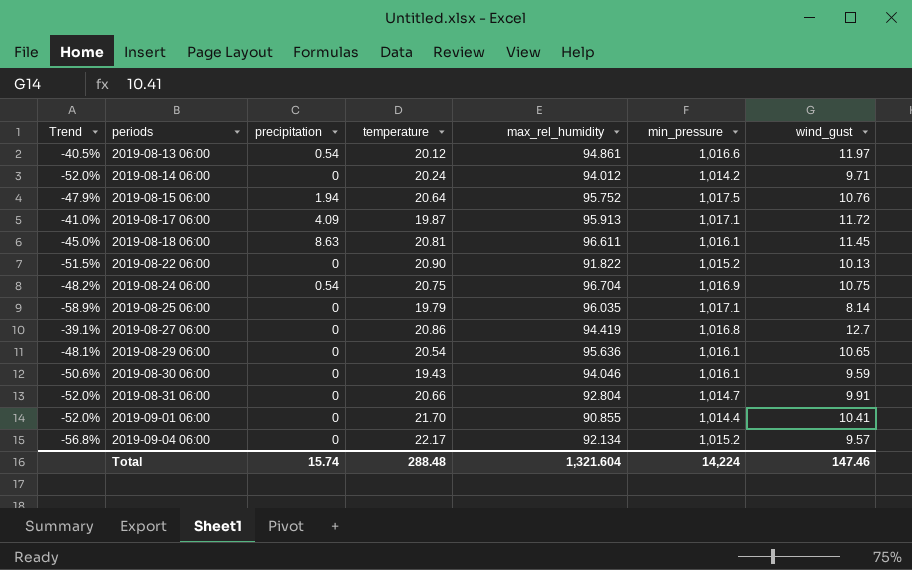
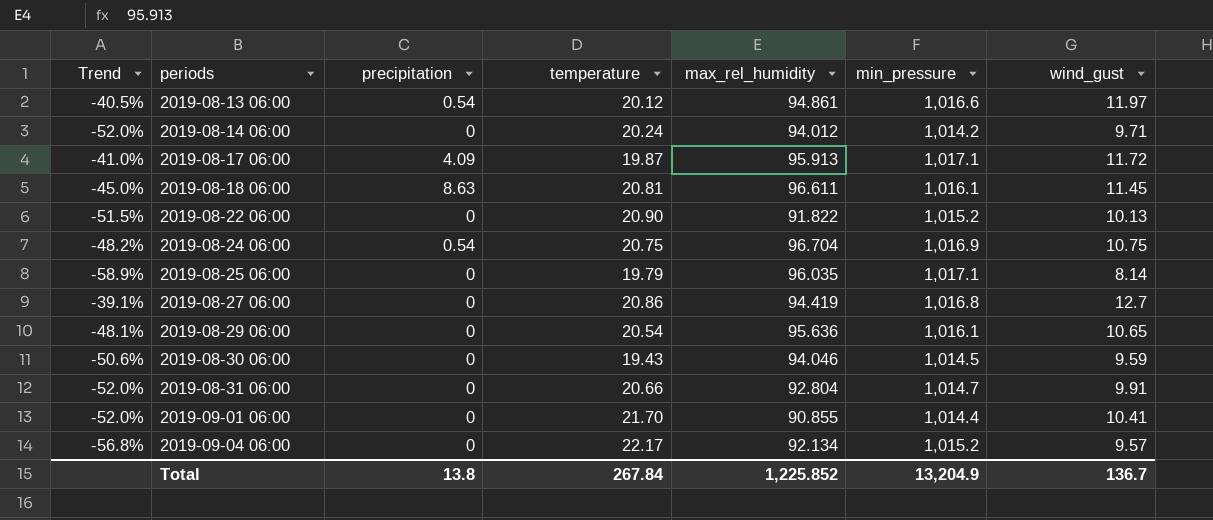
row 2019-08-15 06:00: -47.9% | 1.94 | 20.64 | 95.752 | 1,017.5 | 10.76 -> none
2019-08-30 06:00 | min_pressure: 1,016.1 -> 1,014.5
Total | precipitation: 15.74 -> 13.8
Total | temperature: 288.48 -> 267.84
Total | max_rel_humidity: 1,321.604 -> 1,225.852
Total | min_pressure: 14,224 -> 13,204.9
Total | wind_gust: 147.46 -> 136.7

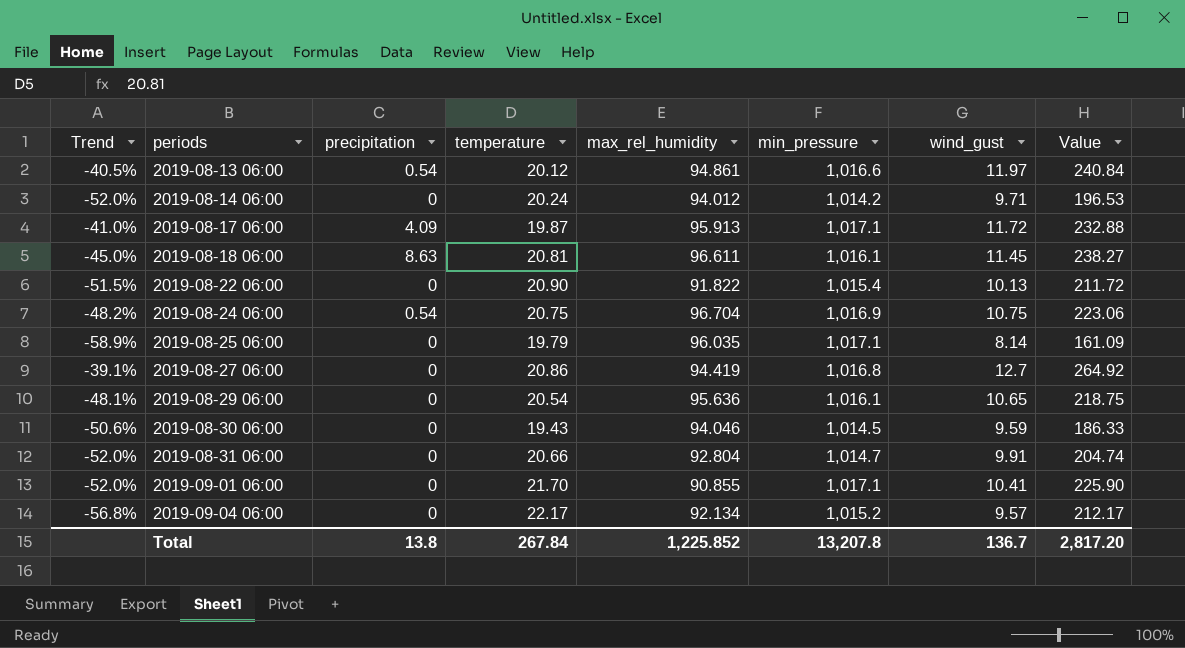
column Value | formula: none -> [temperature] * [wind_gust]
2019-08-22 06:00 | min_pressure: 1,015.2 -> 1,015.4
2019-09-01 06:00 | min_pressure: 1,014.4 -> 1,017.1
Total | min_pressure: 13,204.9 -> 13,207.8

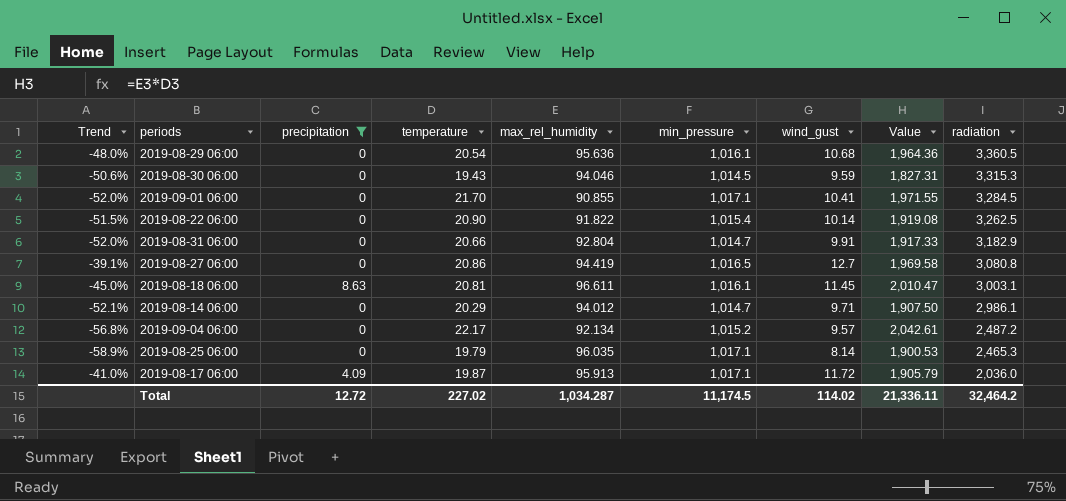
filter: none -> precipitation != 0.54
row order: periods ascending -> radiation descending
column Value | formula: [temperature] * [wind_gust] -> [temperature] * [max_rel_humidity]
column radiation | position: none -> 9
2019-08-29 06:00 | Trend: -48.1% -> -48.0%
2019-08-29 06:00 | wind_gust: 10.65 -> 10.68
2019-08-22 06:00 | wind_gust: 10.13 -> 10.14
2019-08-27 06:00 | min_pressure: 1,016.8 -> 1,016.5
2019-08-14 06:00 | Trend: -52.0% -> -52.1%
2019-08-14 06:00 | temperature: 20.24 -> 20.29
2019-08-14 06:00 | min_pressure: 1,014.2 -> 1,014.7
Total | precipitation: 13.8 -> 12.72
Total | temperature: 267.84 -> 227.02
Total | max_rel_humidity: 1,225.852 -> 1,034.287
Total | min_pressure: 13,207.8 -> 11,174.5
Total | wind_gust: 136.7 -> 114.02
Total | Value: 2,817.20 -> 21,336.11

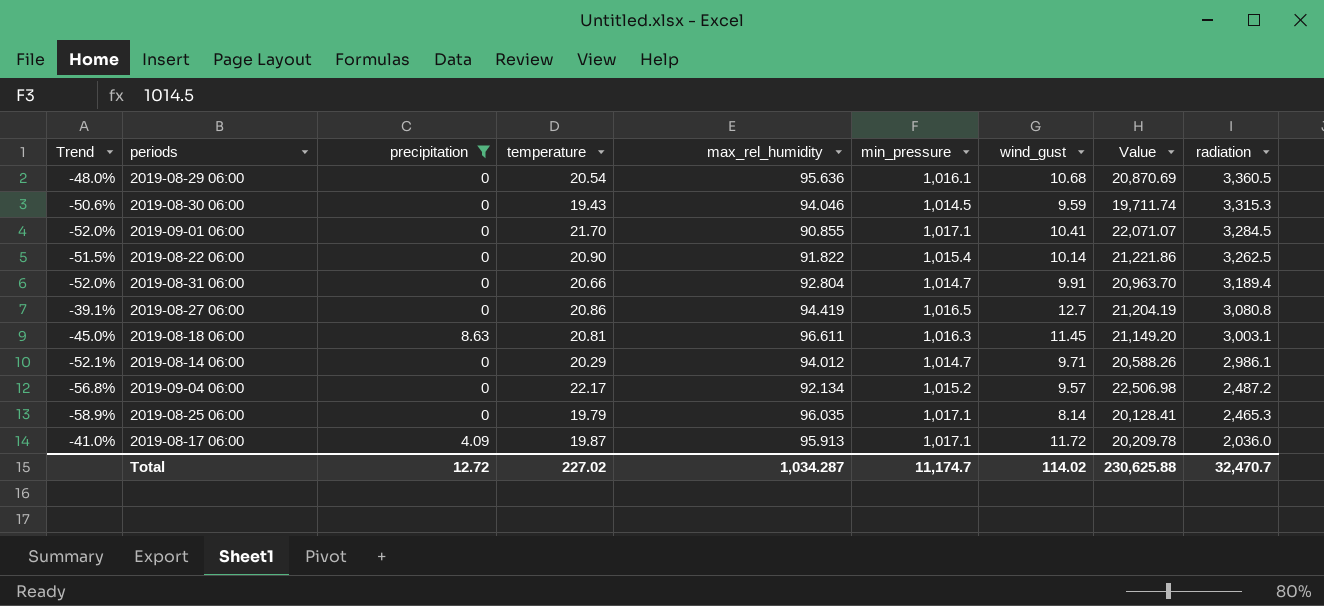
column Value | formula: [temperature] * [max_rel_humidity] -> [temperature] * [min_pressure]
2019-08-31 06:00 | radiation: 3,182.9 -> 3,189.4
2019-08-18 06:00 | min_pressure: 1,016.1 -> 1,016.3
Total | min_pressure: 11,174.5 -> 11,174.7
Total | Value: 21,336.11 -> 230,625.88
Total | radiation: 32,464.2 -> 32,470.7

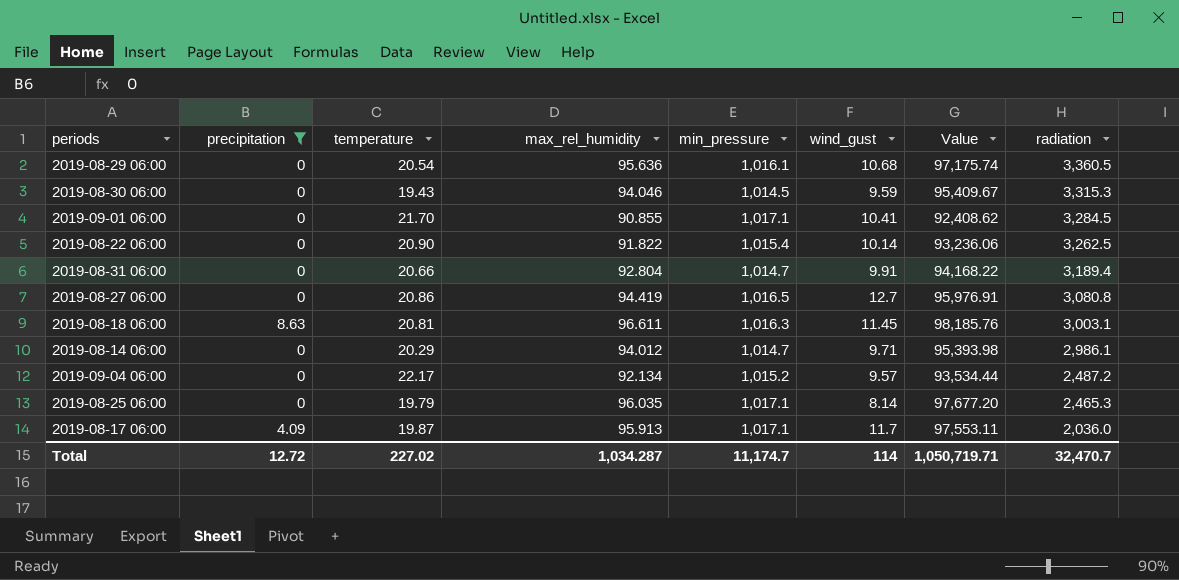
column Trend | formula: ([wind_gust] - [temperature]) / [temperature] -> none
column Value | formula: [temperature] * [min_pressure] -> [max_rel_humidity] * [min_pressure]
2019-08-17 06:00 | wind_gust: 11.72 -> 11.7
Total | wind_gust: 114.02 -> 114
Total | Value: 230,625.88 -> 1,050,719.71

